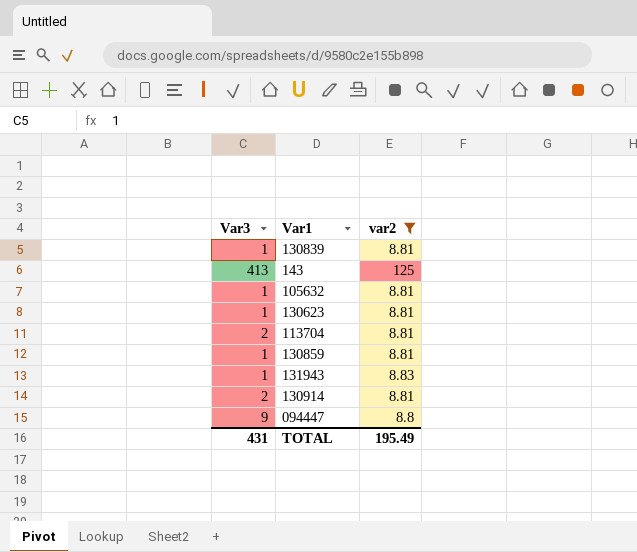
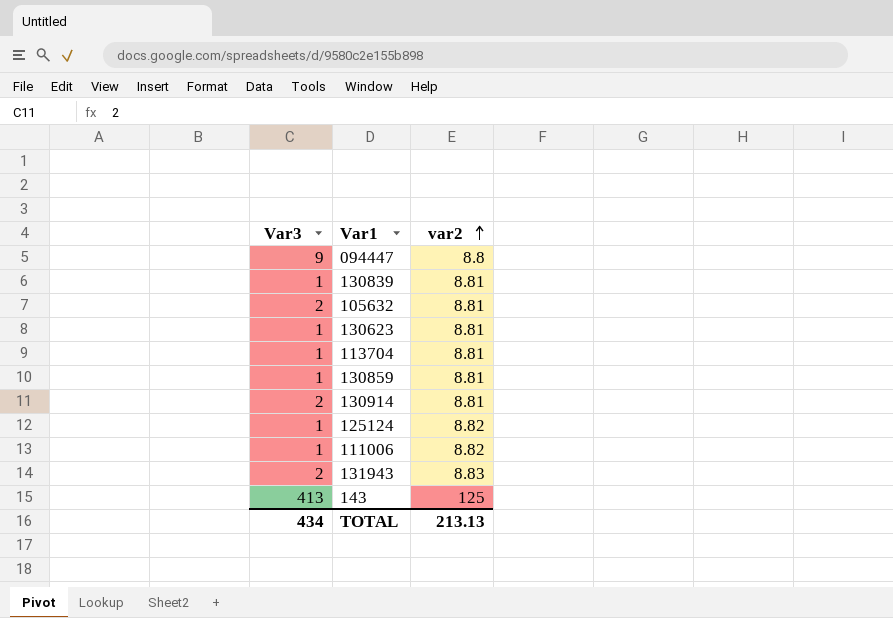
filter: var2 != 8.82 -> none
row order: none -> var2 ascending
105632 | Var3: 1 -> 2
113704 | Var3: 2 -> 1
131943 | Var3: 1 -> 2
TOTAL | Var3: 431 -> 434
TOTAL | var2: 195.49 -> 213.13

